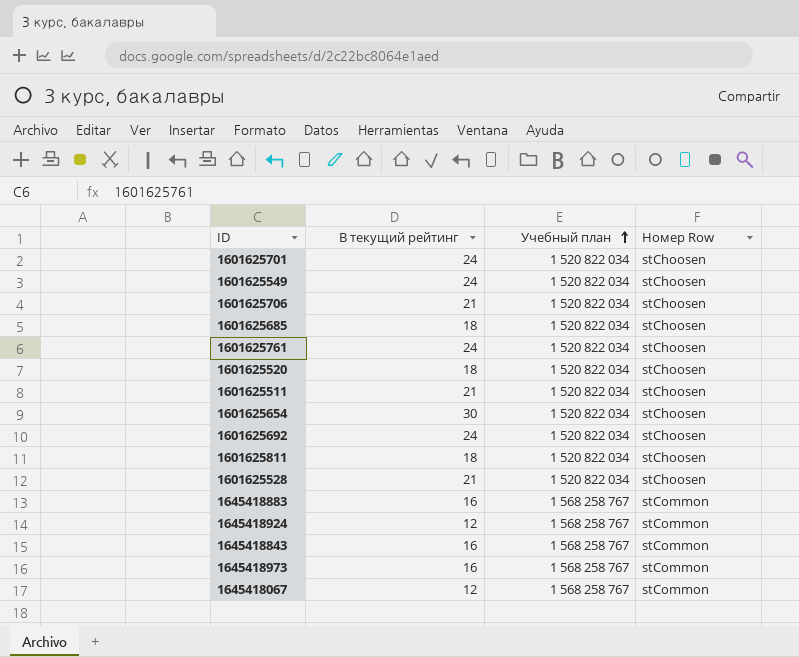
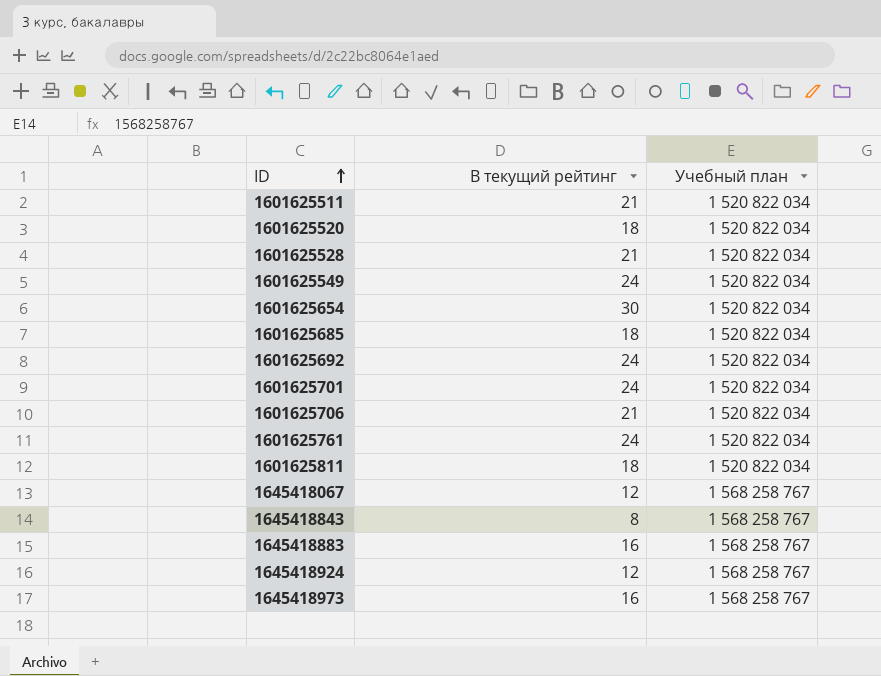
row order: Учебный план ascending -> ID ascending
column Номер Row | position: 4 -> none
1645418843 | В текущий рейтинг: 16 -> 8

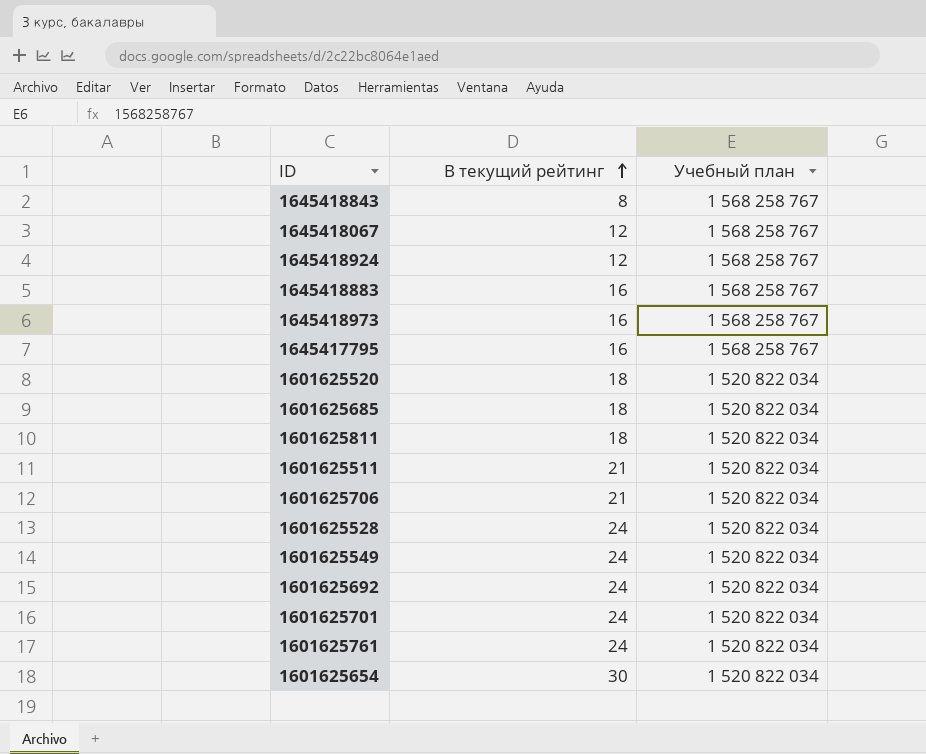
row order: ID ascending -> В текущий рейтинг ascending
row 1645417795: none -> 16 | 1 568 258 767
1601625528 | В текущий рейтинг: 21 -> 24

